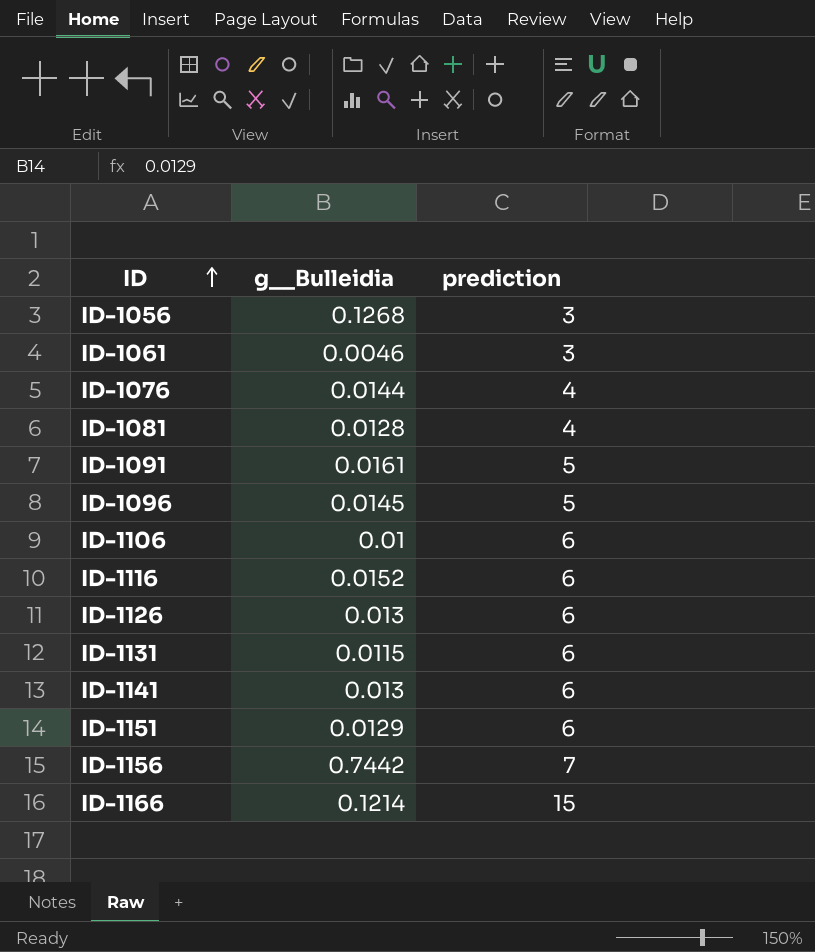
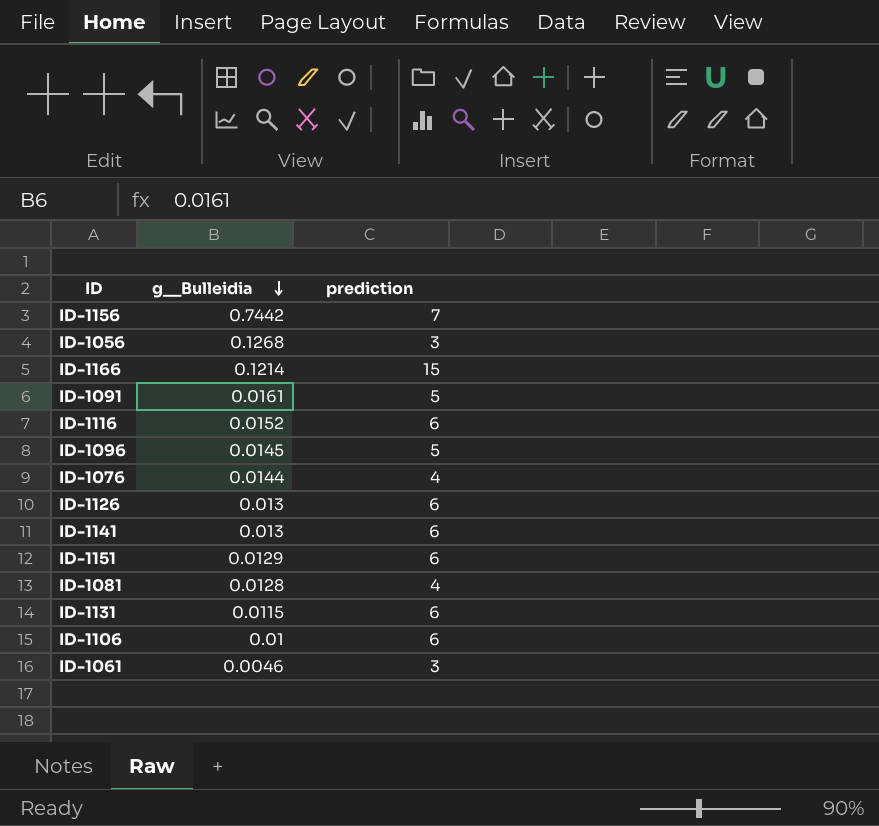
row order: ID ascending -> g__Bulleidia descending

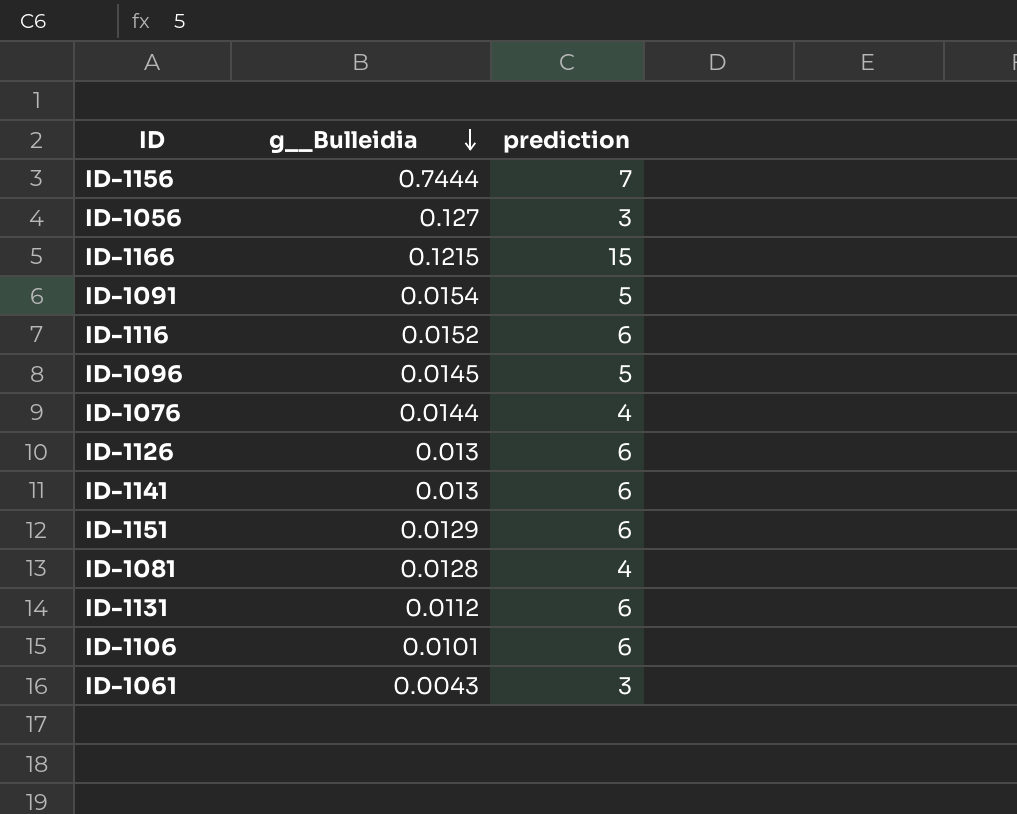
ID-1156 | g__Bulleidia: 0.7442 -> 0.7444
ID-1056 | g__Bulleidia: 0.1268 -> 0.127
ID-1166 | g__Bulleidia: 0.1214 -> 0.1215
ID-1091 | g__Bulleidia: 0.0161 -> 0.0154
ID-1131 | g__Bulleidia: 0.0115 -> 0.0112
ID-1106 | g__Bulleidia: 0.01 -> 0.0101
ID-1061 | g__Bulleidia: 0.0046 -> 0.0043

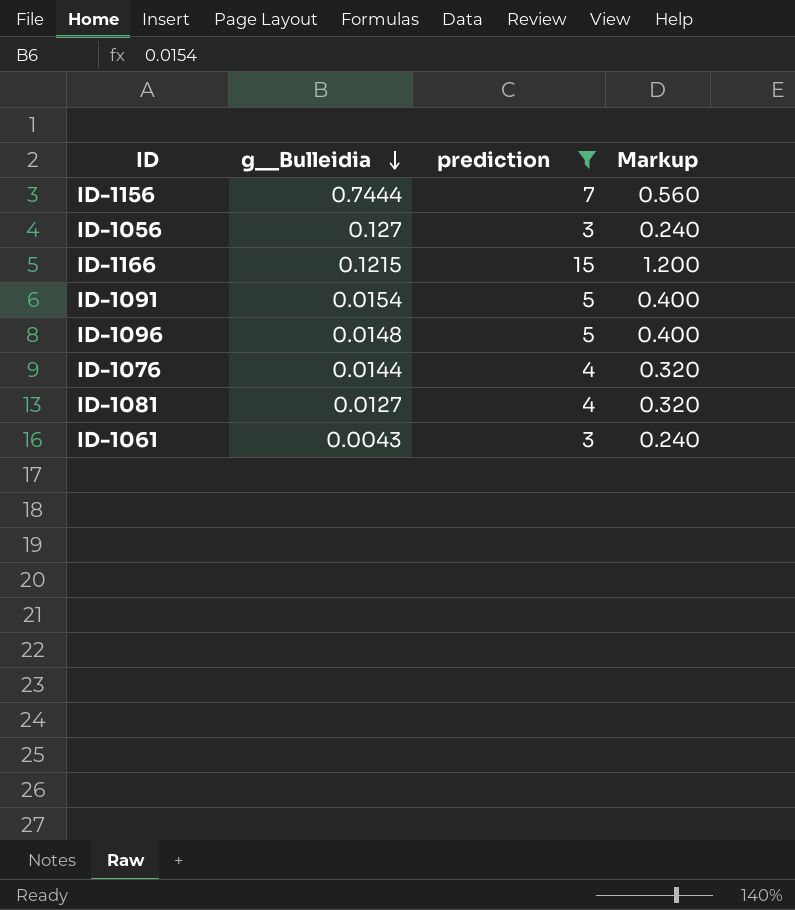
filter: none -> prediction != 6
column Markup | formula: none -> [prediction] * 0.08
ID-1096 | g__Bulleidia: 0.0145 -> 0.0148
ID-1081 | g__Bulleidia: 0.0128 -> 0.0127

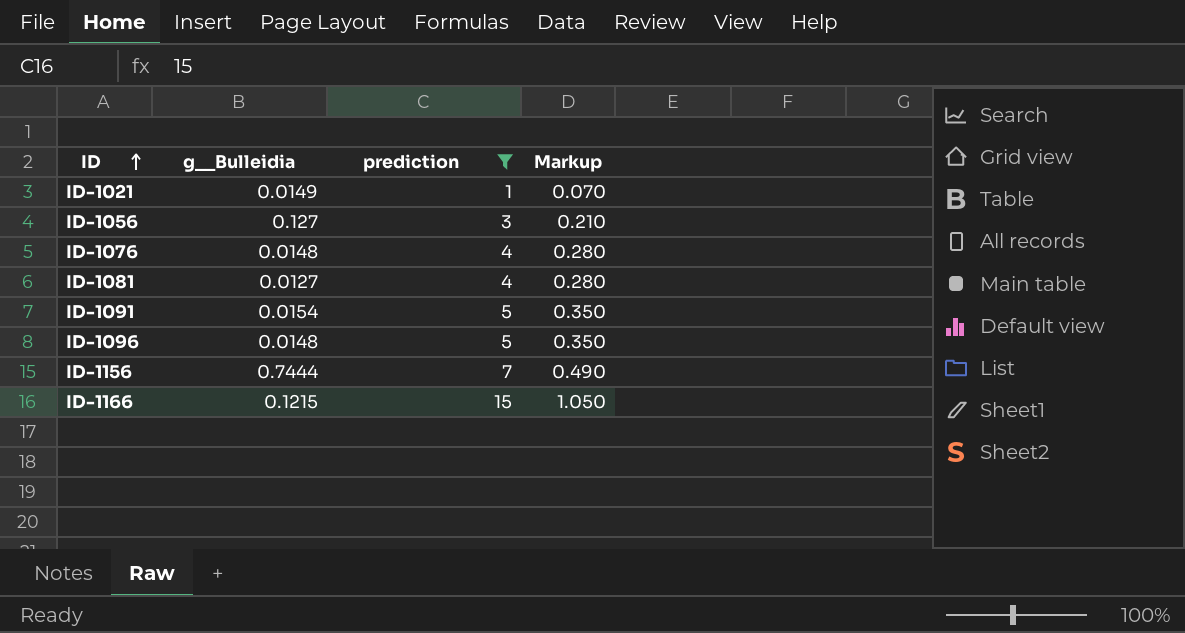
row order: g__Bulleidia descending -> ID ascending
column Markup | formula: [prediction] * 0.08 -> [prediction] * 0.07
row ID-1061: 0.0043 | 3 | 0.240 -> none
row ID-1021: none -> 0.0149 | 1 | 0.070
ID-1076 | g__Bulleidia: 0.0144 -> 0.0148

